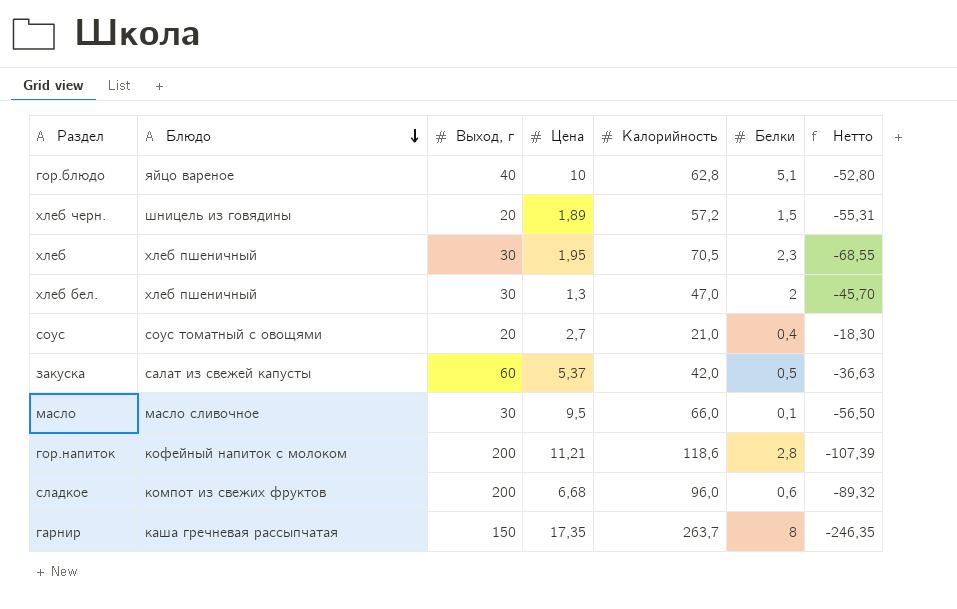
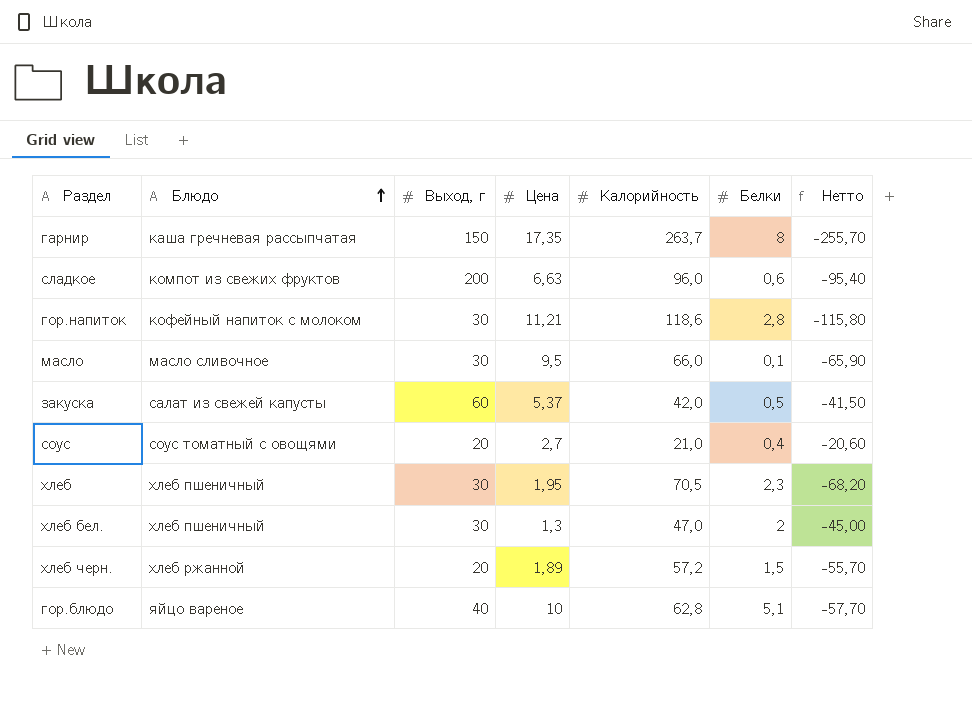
row order: Блюдо descending -> Блюдо ascending
column Нетто | formula: [Цена] - [Калорийность] -> [Белки] - [Калорийность]
сладкое | Цена: 6,68 -> 6,63
гор.напиток | Выход, г: 200 -> 30
хлеб черн. | Блюдо: шницель из говядины -> хлеб ржанной

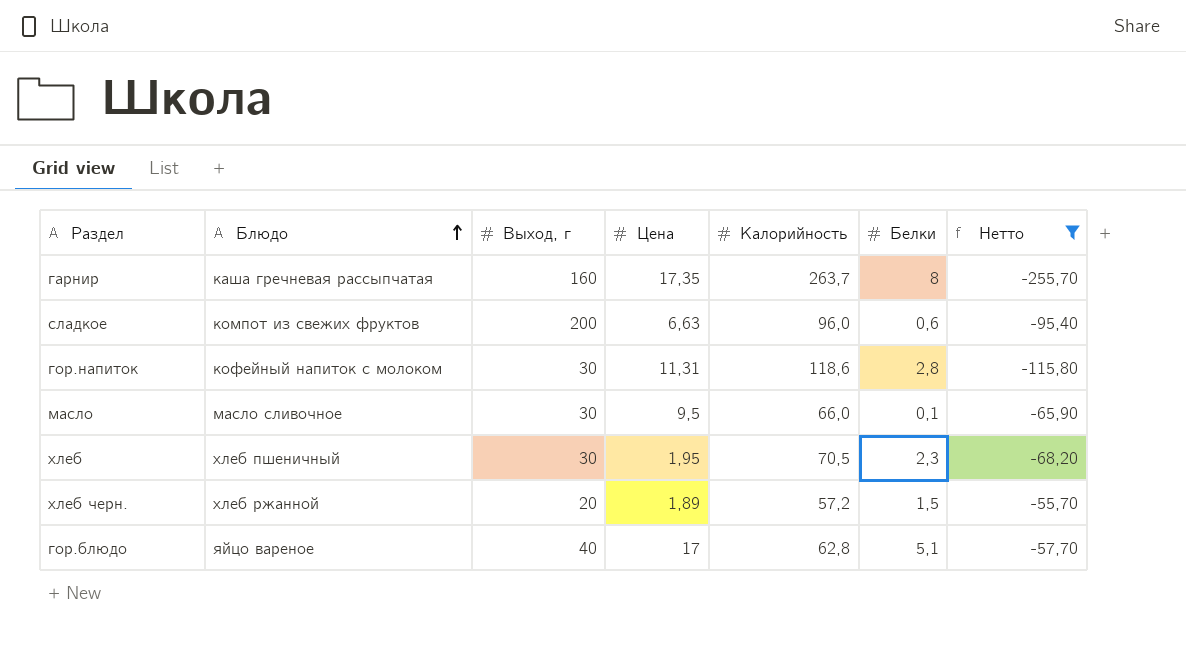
filter: none -> Нетто <= -55,70
гарнир | Выход, г: 150 -> 160
гор.напиток | Цена: 11,21 -> 11,31
гор.блюдо | Цена: 10 -> 17

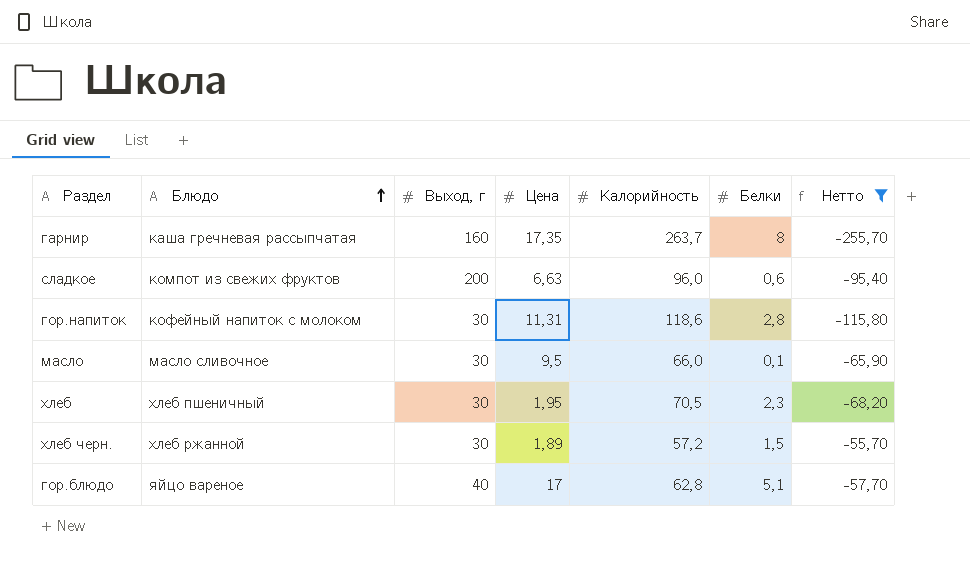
хлеб черн. | Выход, г: 20 -> 30

